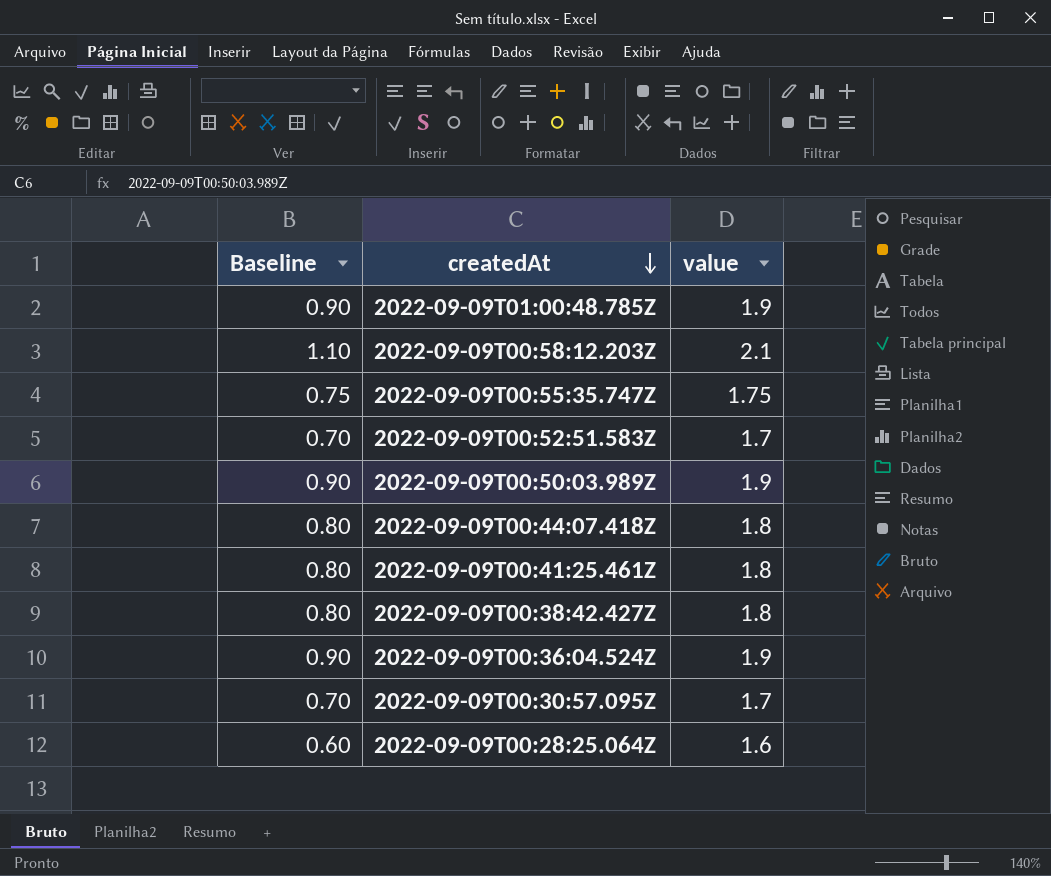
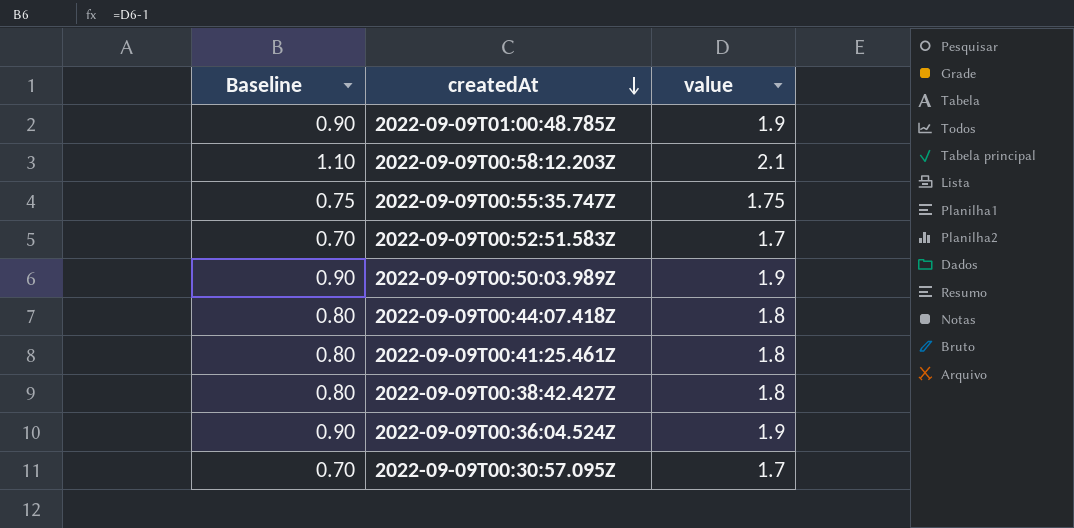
row 2022-09-09T00:28:25.064Z: 0.60 | 1.6 -> none

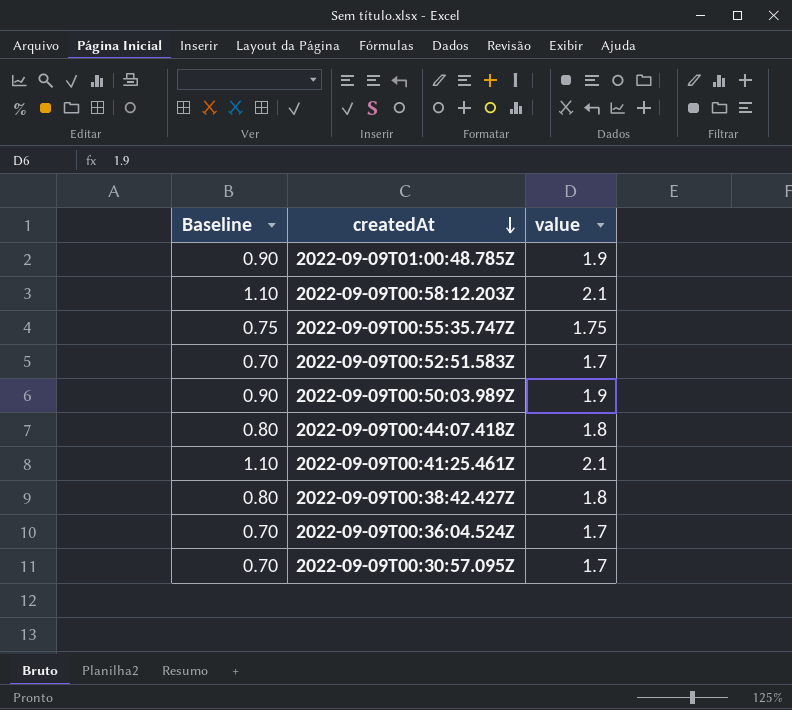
2022-09-09T00:41:25.461Z | Baseline: 0.80 -> 1.10
2022-09-09T00:41:25.461Z | value: 1.8 -> 2.1
2022-09-09T00:36:04.524Z | Baseline: 0.90 -> 0.70
2022-09-09T00:36:04.524Z | value: 1.9 -> 1.7

